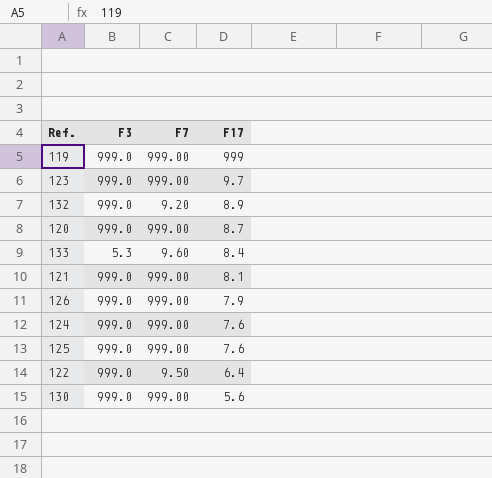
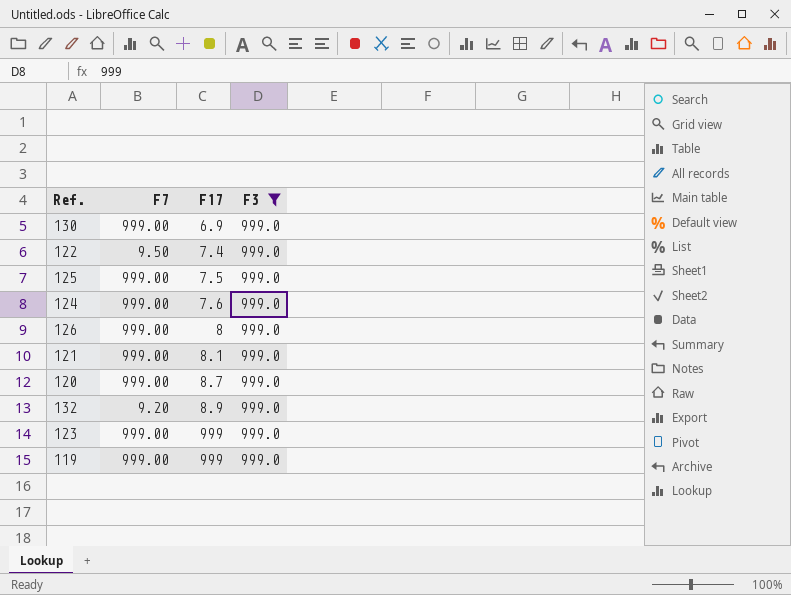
filter: none -> F3 = 999.0
row order: F17 descending -> F17 ascending
column F3 | position: 2 -> 4
130 | F17: 5.6 -> 6.9
122 | F17: 6.4 -> 7.4
125 | F17: 7.6 -> 7.5
126 | F17: 7.9 -> 8
123 | F17: 9.7 -> 999

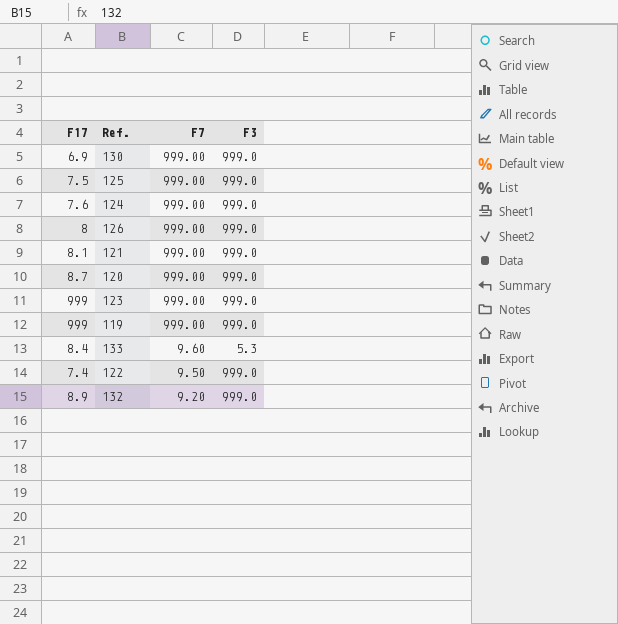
filter: F3 = 999.0 -> none
row order: F17 ascending -> F7 descending
column F17 | position: 3 -> 1

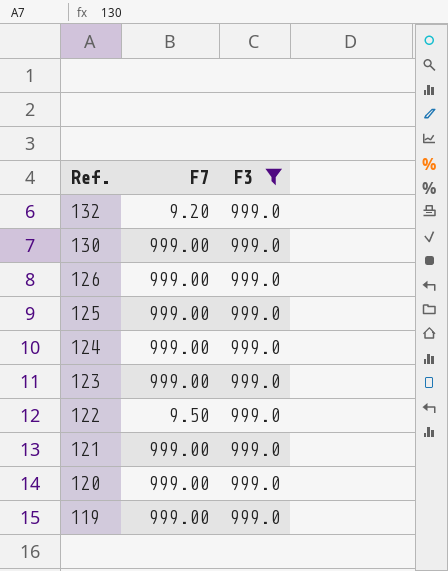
filter: none -> F3 = 999.0
row order: F7 descending -> Ref. descending
column F17 | position: 1 -> none

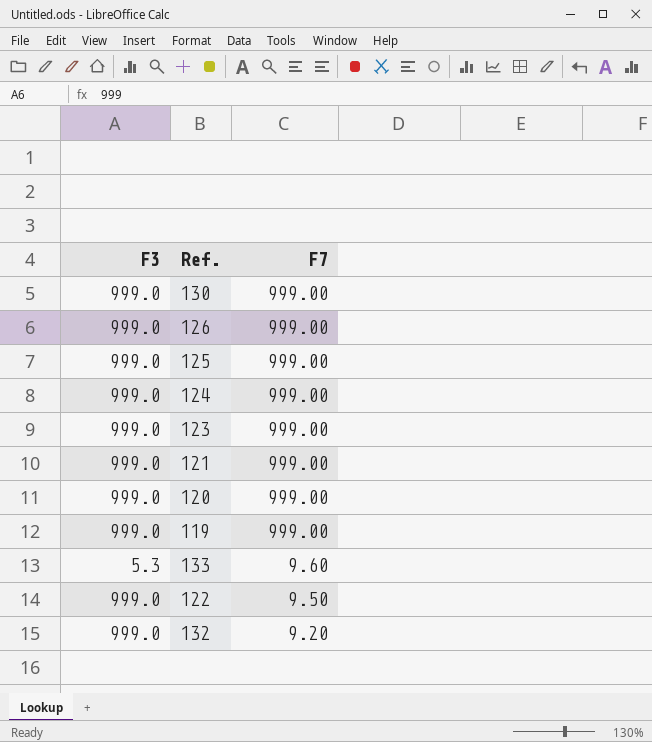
filter: F3 = 999.0 -> none
row order: Ref. descending -> F7 descending
column F3 | position: 3 -> 1

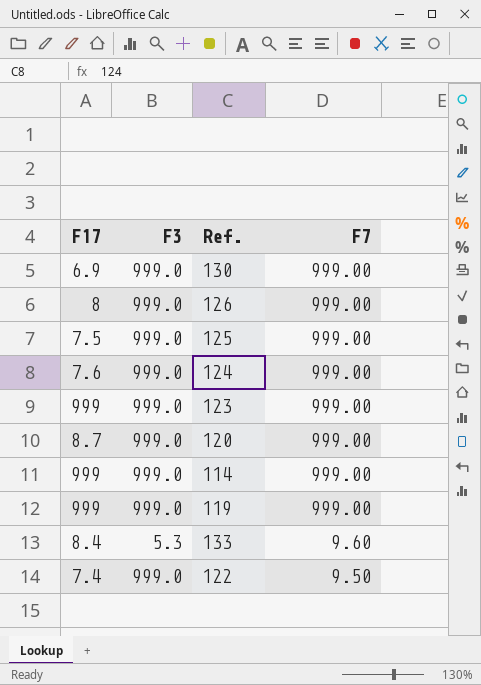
column F17 | position: none -> 1
row 121: 999.0 | 999.00 -> none
row 132: 999.0 | 9.20 -> none
row 114: none -> 999 | 999.0 | 999.00

